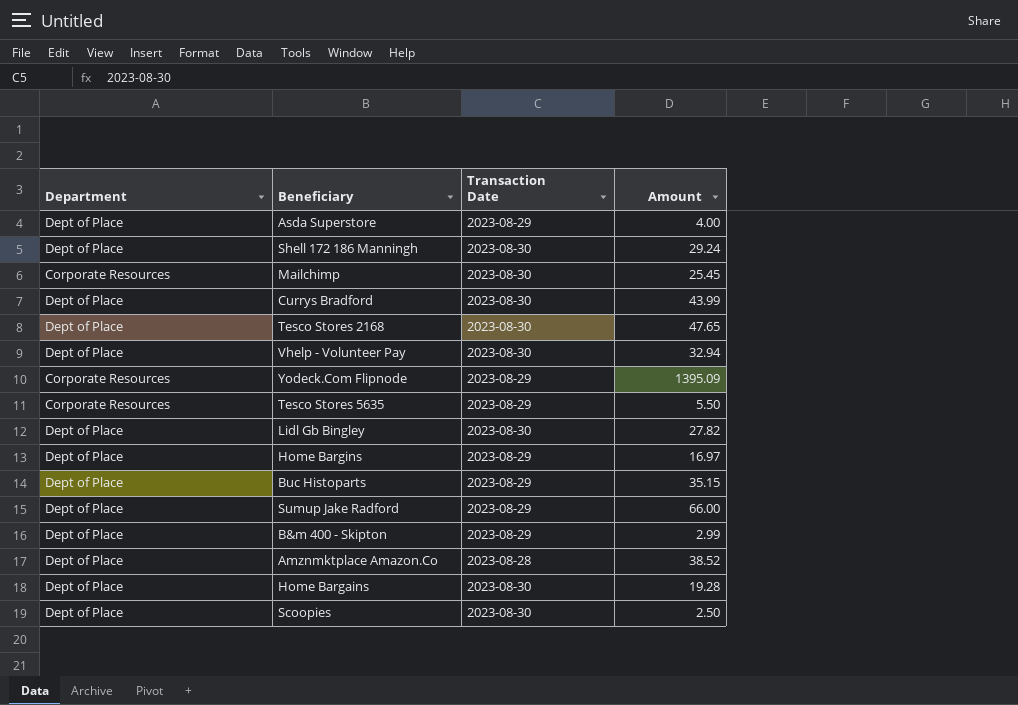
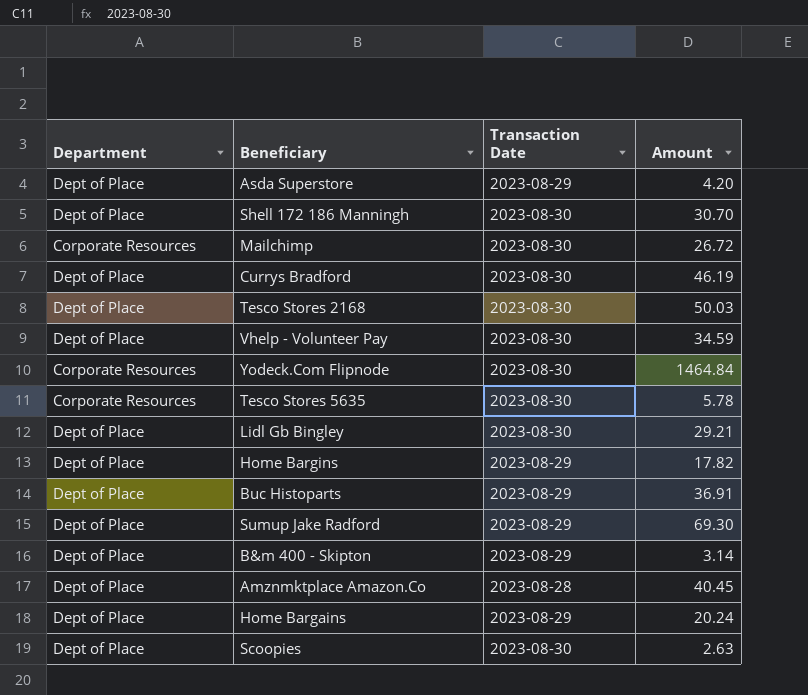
Asda Superstore | Amount: 4.00 -> 4.20
Shell 172 186 Manningh | Amount: 29.24 -> 30.70
Mailchimp | Amount: 25.45 -> 26.72
Currys Bradford | Amount: 43.99 -> 46.19
Tesco Stores 2168 | Amount: 47.65 -> 50.03
Vhelp - Volunteer Pay | Amount: 32.94 -> 34.59
Yodeck.Com Flipnode | Transaction Date: 2023-08-29 -> 2023-08-30
Yodeck.Com Flipnode | Amount: 1395.09 -> 1464.84
Tesco Stores 5635 | Transaction Date: 2023-08-29 -> 2023-08-30
Tesco Stores 5635 | Amount: 5.50 -> 5.78
Lidl Gb Bingley | Amount: 27.82 -> 29.21
Home Bargins | Amount: 16.97 -> 17.82
Buc Histoparts | Amount: 35.15 -> 36.91
Sumup Jake Radford | Amount: 66.00 -> 69.30
B&m 400 - Skipton | Amount: 2.99 -> 3.14
Amznmktplace Amazon.Co | Amount: 38.52 -> 40.45
Home Bargains | Transaction Date: 2023-08-30 -> 2023-08-29
Home Bargains | Amount: 19.28 -> 20.24
Scoopies | Amount: 2.50 -> 2.63

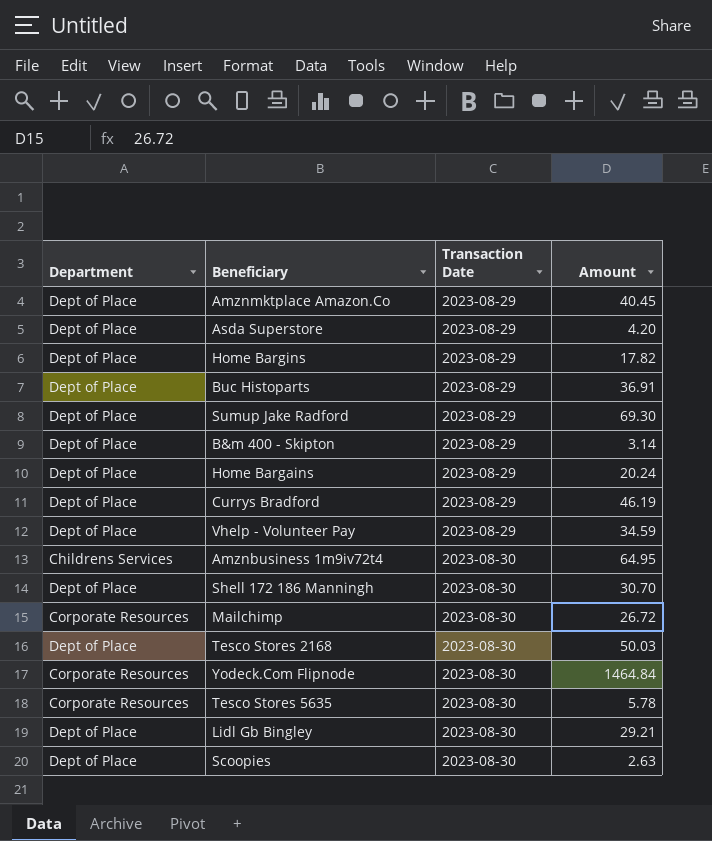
row order: none -> Transaction Date ascending
Amznmktplace Amazon.Co | Transaction Date: 2023-08-28 -> 2023-08-29
Currys Bradford | Transaction Date: 2023-08-30 -> 2023-08-29
Vhelp - Volunteer Pay | Transaction Date: 2023-08-30 -> 2023-08-29
row Amznbusiness 1m9iv72t4: none -> Childrens Services | 2023-08-30 | 64.95

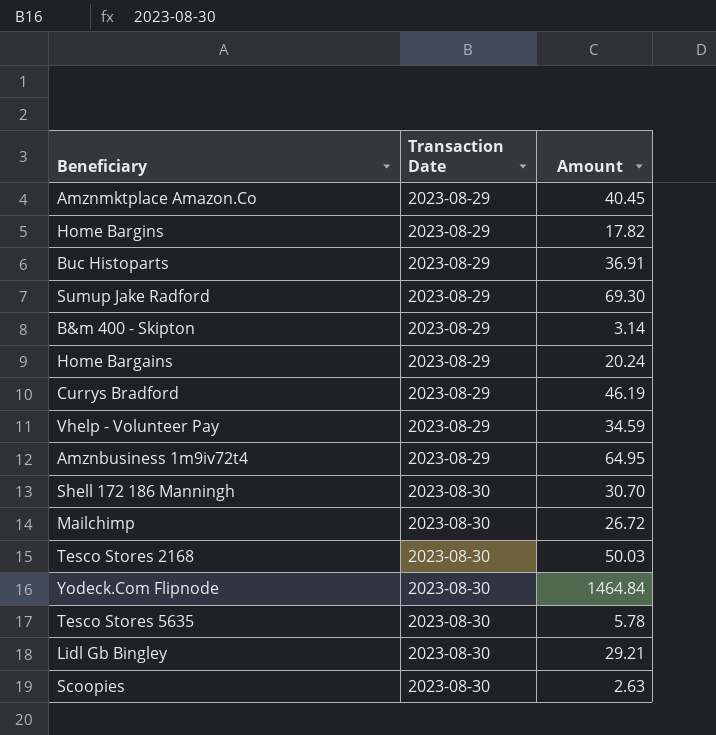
column Department | position: 1 -> none
row Asda Superstore: Dept of Place | 2023-08-29 | 4.20 -> none
Amznbusiness 1m9iv72t4 | Transaction Date: 2023-08-30 -> 2023-08-29

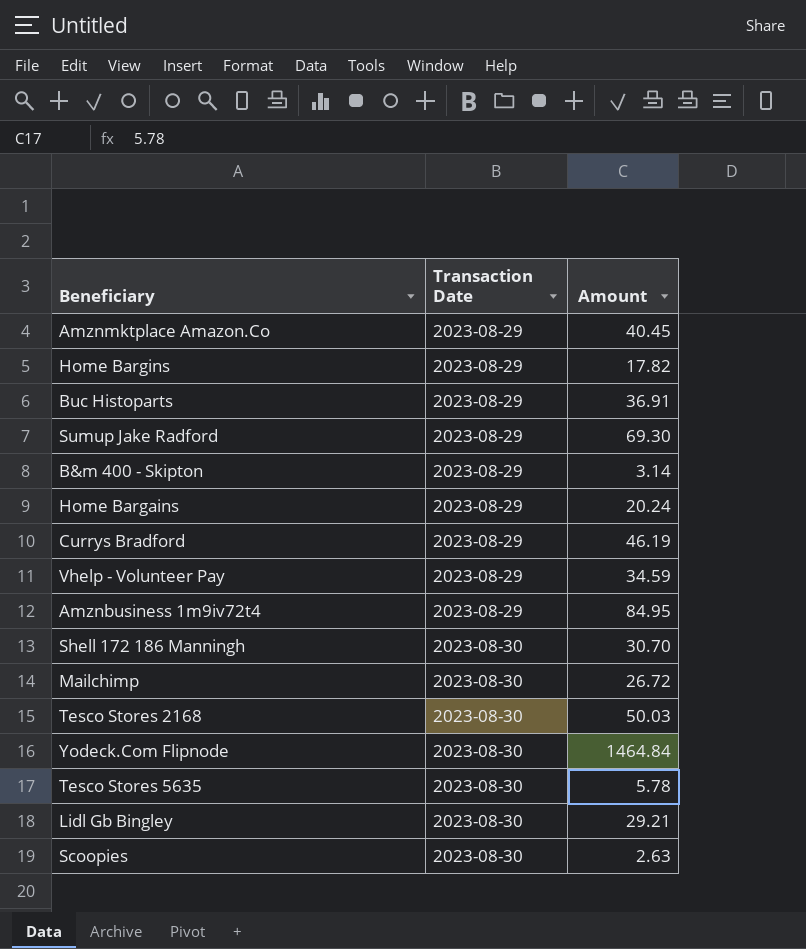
Amznbusiness 1m9iv72t4 | Amount: 64.95 -> 84.95

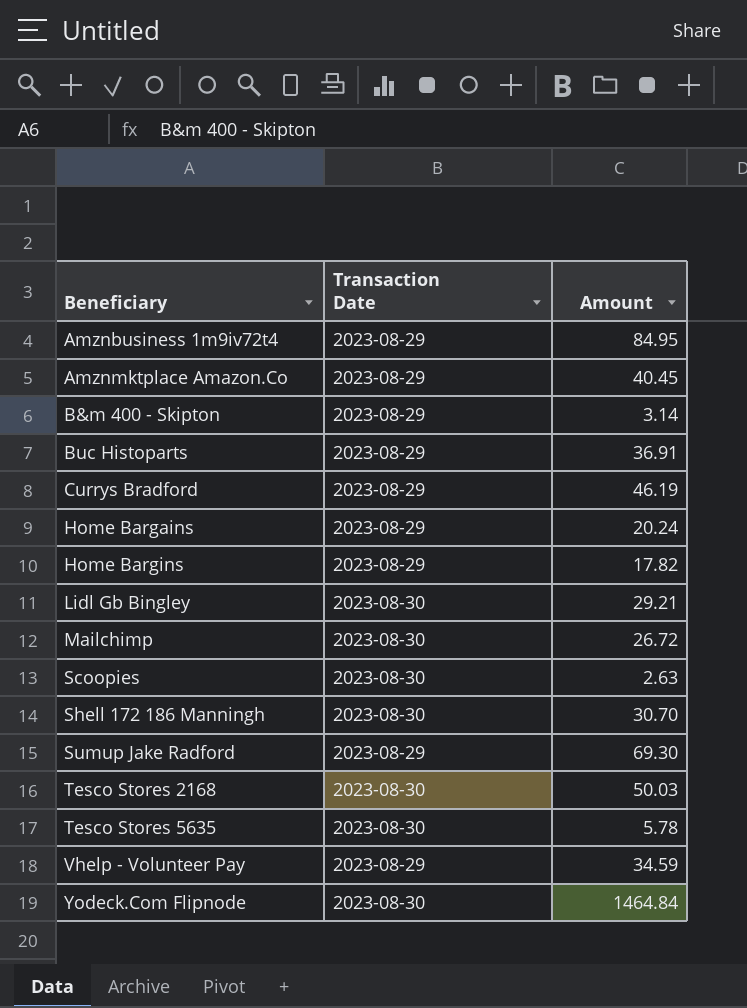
row order: Transaction Date ascending -> Beneficiary ascending

